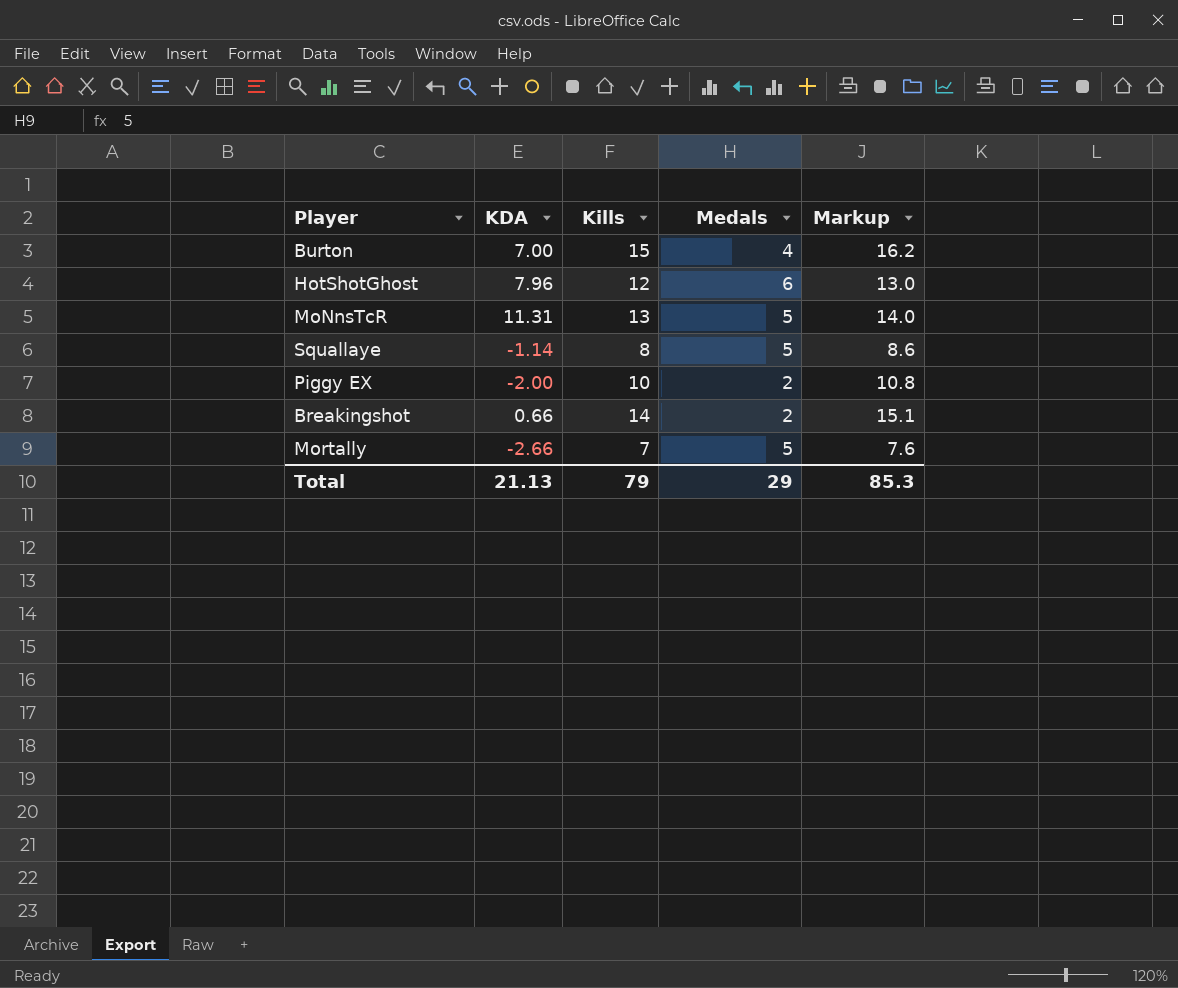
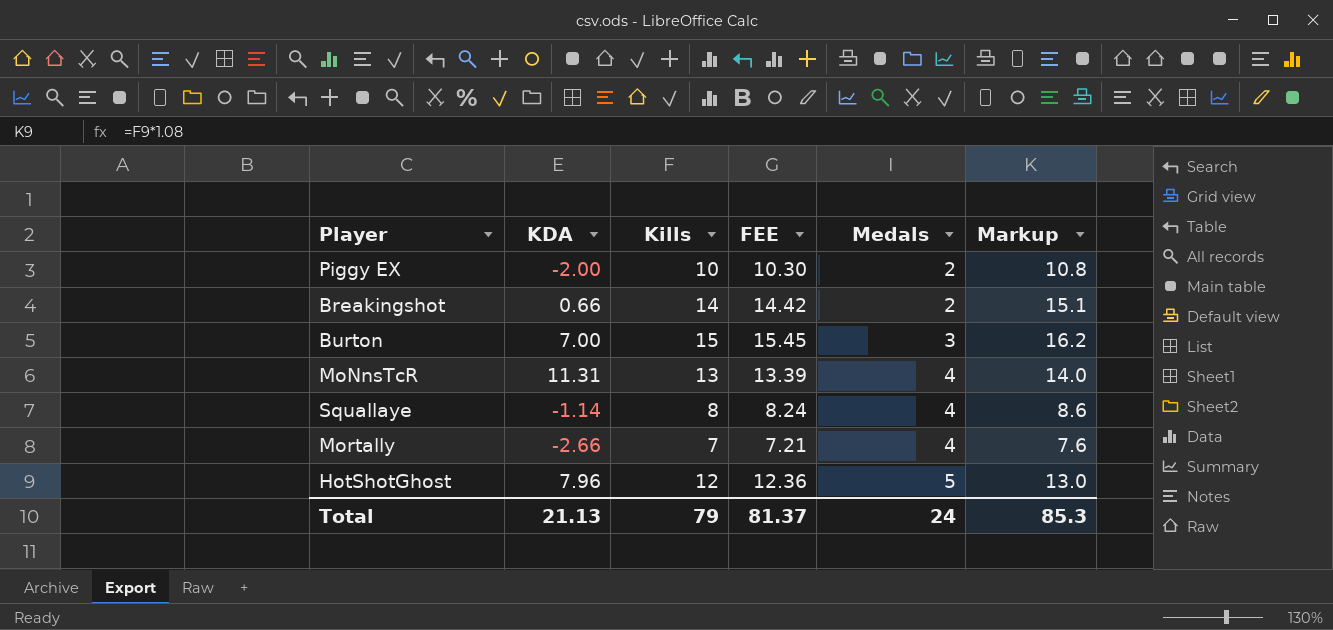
row order: none -> Medals ascending
column FEE | formula: none -> [Kills] * 1.03
Burton | Medals: 4 -> 3
MoNnsTcR | Medals: 5 -> 4
Squallaye | Medals: 5 -> 4
Mortally | Medals: 5 -> 4
HotShotGhost | Medals: 6 -> 5
Total | Medals: 29 -> 24

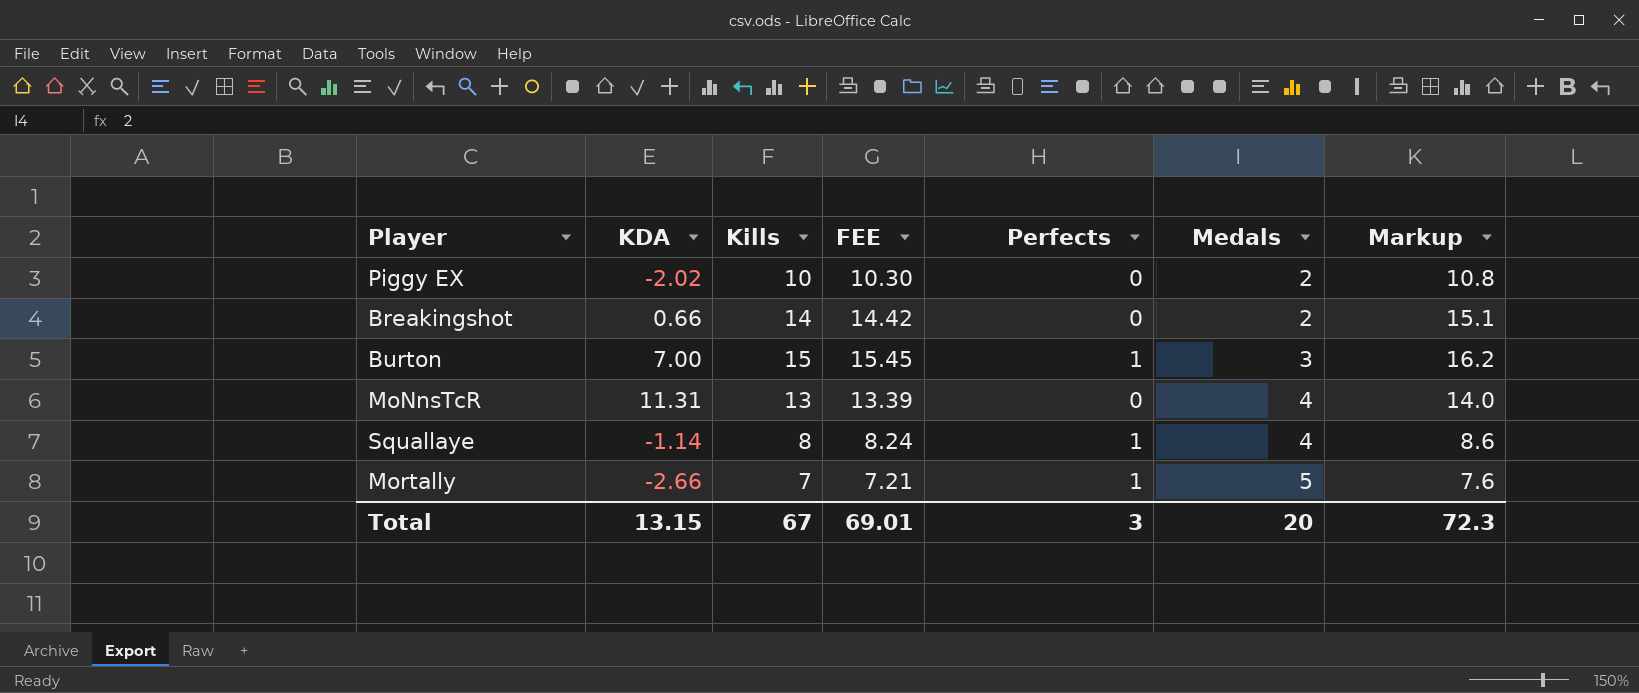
column Perfects | position: none -> 5
row HotShotGhost: 7.96 | 12 | 12.36 | 5 | 13.0 -> none
Piggy EX | KDA: -2.00 -> -2.02
Mortally | Medals: 4 -> 5
Total | KDA: 21.13 -> 13.15
Total | Kills: 79 -> 67
Total | FEE: 81.37 -> 69.01
Total | Medals: 24 -> 20
Total | Markup: 85.3 -> 72.3

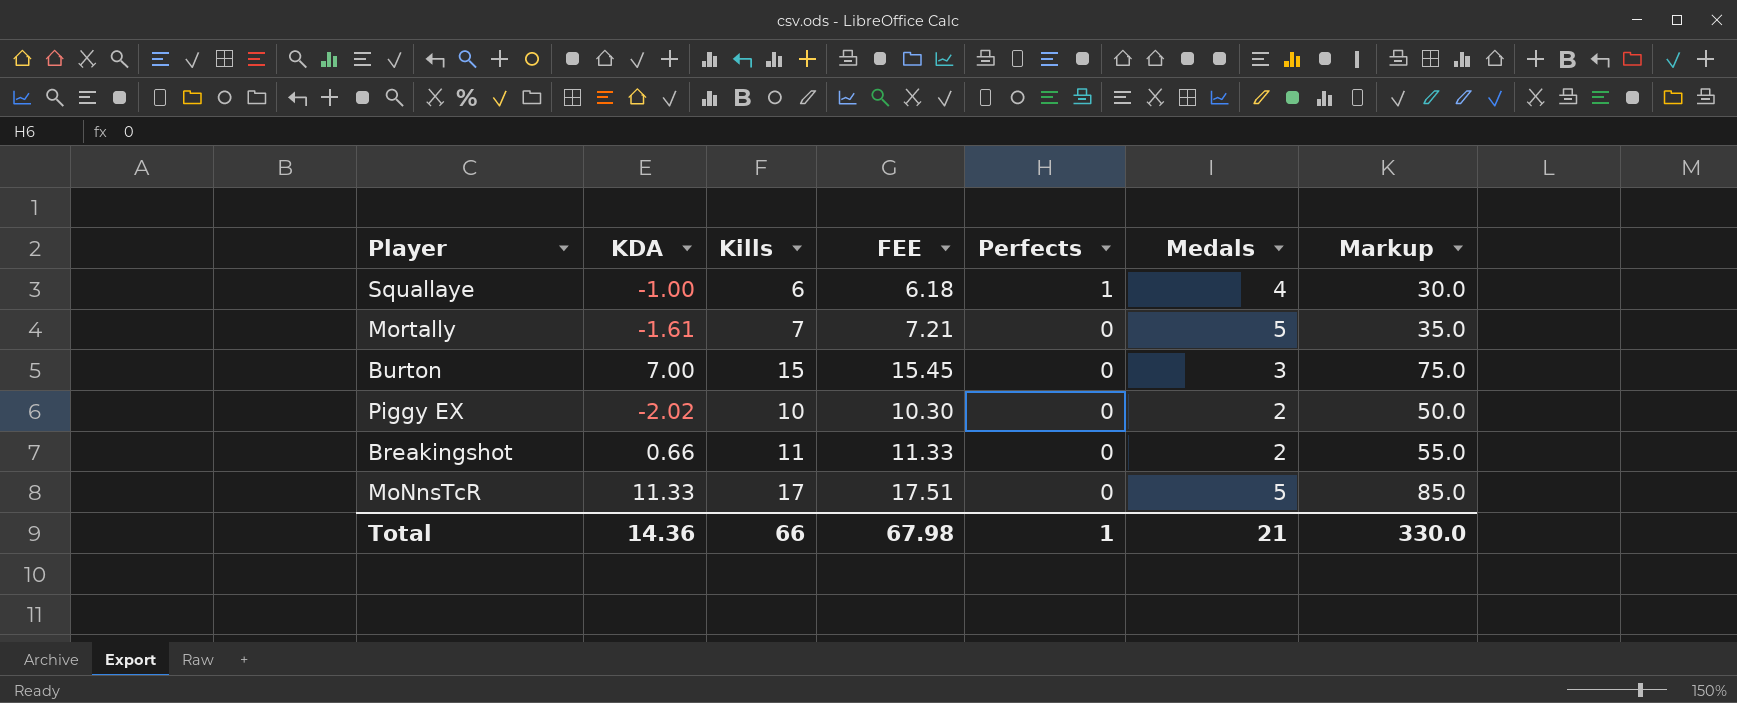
row order: Medals ascending -> Perfects descending
column Markup | formula: [Kills] * 1.08 -> [Kills] * 5
Squallaye | KDA: -1.14 -> -1.00
Squallaye | Kills: 8 -> 6
Squallaye | FEE: 8.24 -> 6.18
Mortally | KDA: -2.66 -> -1.61
Mortally | Perfects: 1 -> 0
Burton | Perfects: 1 -> 0
Breakingshot | Kills: 14 -> 11
Breakingshot | FEE: 14.42 -> 11.33
MoNnsTcR | KDA: 11.31 -> 11.33
MoNnsTcR | Kills: 13 -> 17
MoNnsTcR | FEE: 13.39 -> 17.51
MoNnsTcR | Medals: 4 -> 5
Total | KDA: 13.15 -> 14.36
Total | Kills: 67 -> 66
Total | FEE: 69.01 -> 67.98
Total | Perfects: 3 -> 1
Total | Medals: 20 -> 21
Total | Markup: 72.3 -> 330.0

